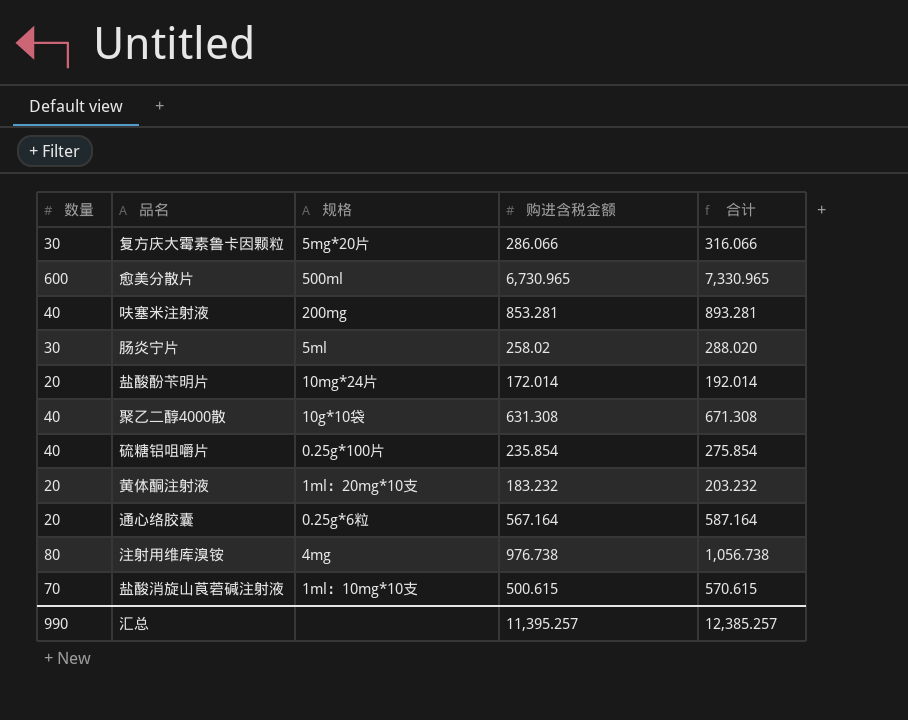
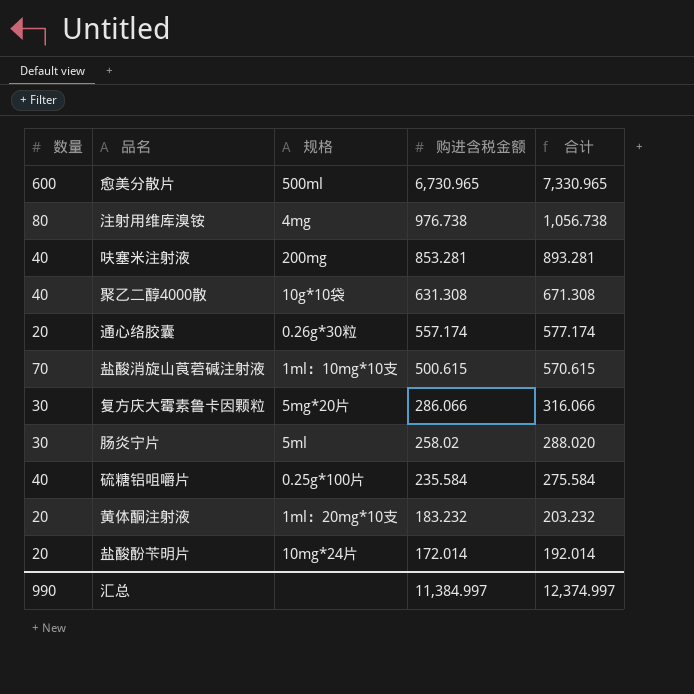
row order: none -> 购进含税金额 descending
通心络胶囊 | 规格: 0.25g*6粒 -> 0.26g*30粒
通心络胶囊 | 购进含税金额: 567.164 -> 557.174
通心络胶囊 | 合计: 587.164 -> 577.174
硫糖铝咀嚼片 | 购进含税金额: 235.854 -> 235.584
硫糖铝咀嚼片 | 合计: 275.854 -> 275.584
汇总 | 购进含税金额: 11,395.257 -> 11,384.997
汇总 | 合计: 12,385.257 -> 12,374.997

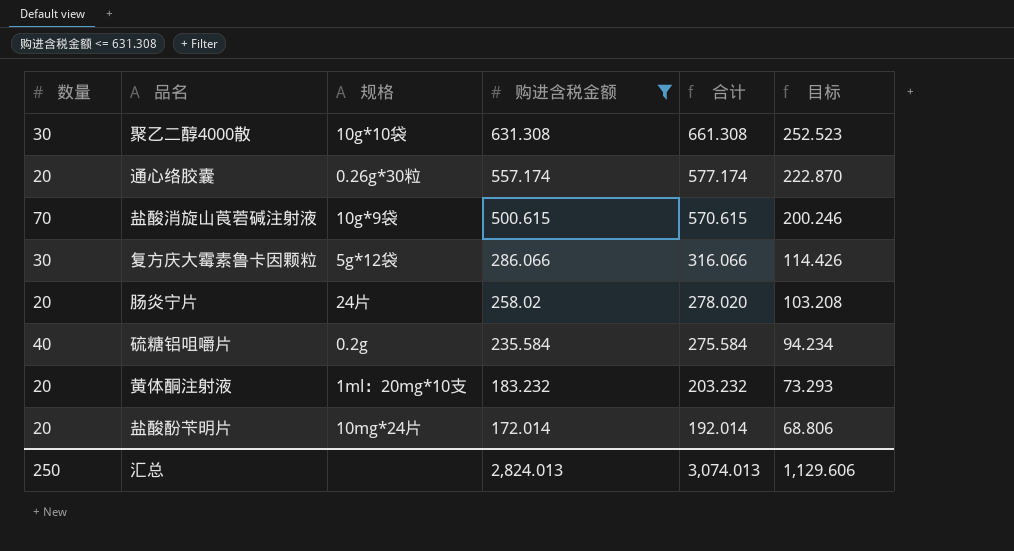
filter: none -> 购进含税金额 <= 631.308
column 目标 | formula: none -> [购进含税金额] * 0.4
聚乙二醇4000散 | 数量: 40 -> 30
聚乙二醇4000散 | 合计: 671.308 -> 661.308
盐酸消旋山莨菪碱注射液 | 规格: 1ml：10mg*10支 -> 10g*9袋
复方庆大霉素鲁卡因颗粒 | 规格: 5mg*20片 -> 5g*12袋
肠炎宁片 | 数量: 30 -> 20
肠炎宁片 | 规格: 5ml -> 24片
肠炎宁片 | 合计: 288.020 -> 278.020
硫糖铝咀嚼片 | 规格: 0.25g*100片 -> 0.2g
汇总 | 数量: 990 -> 250
汇总 | 购进含税金额: 11,384.997 -> 2,824.013
汇总 | 合计: 12,374.997 -> 3,074.013

